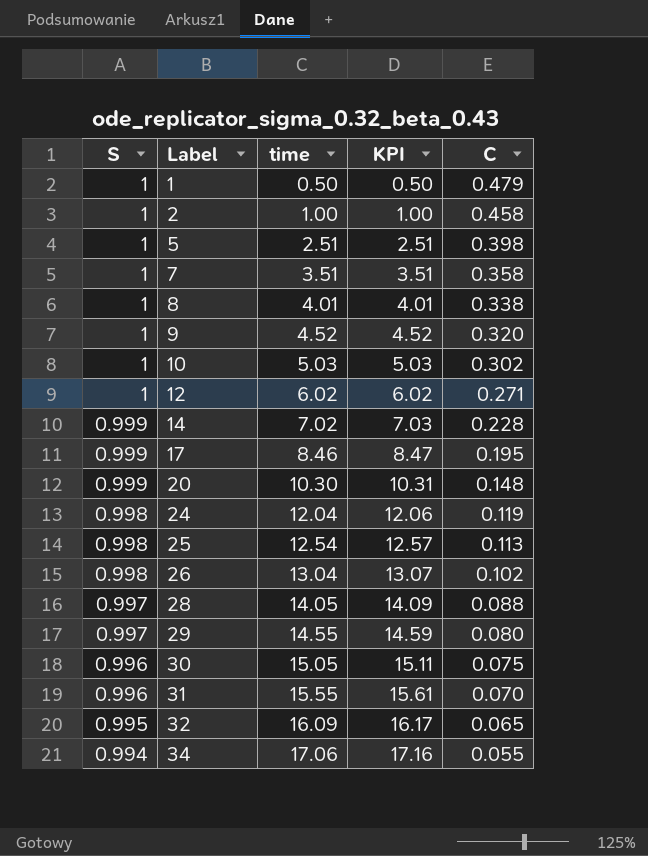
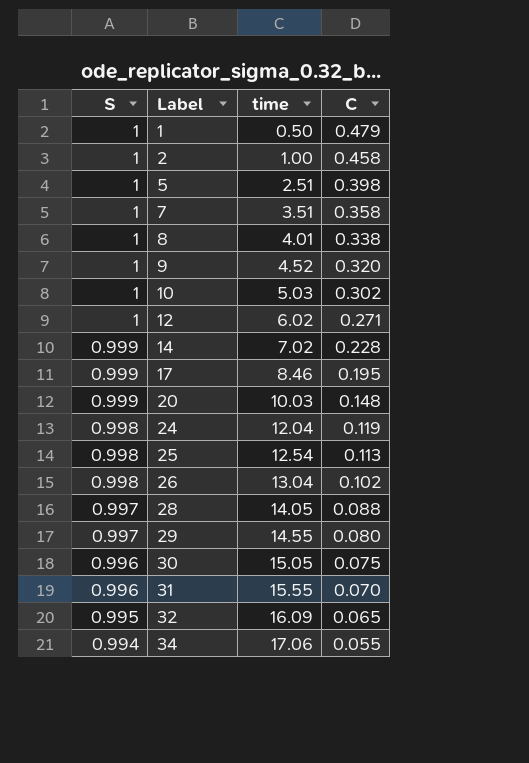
column KPI | formula: [time] / [S] -> none
20 | time: 10.30 -> 10.03

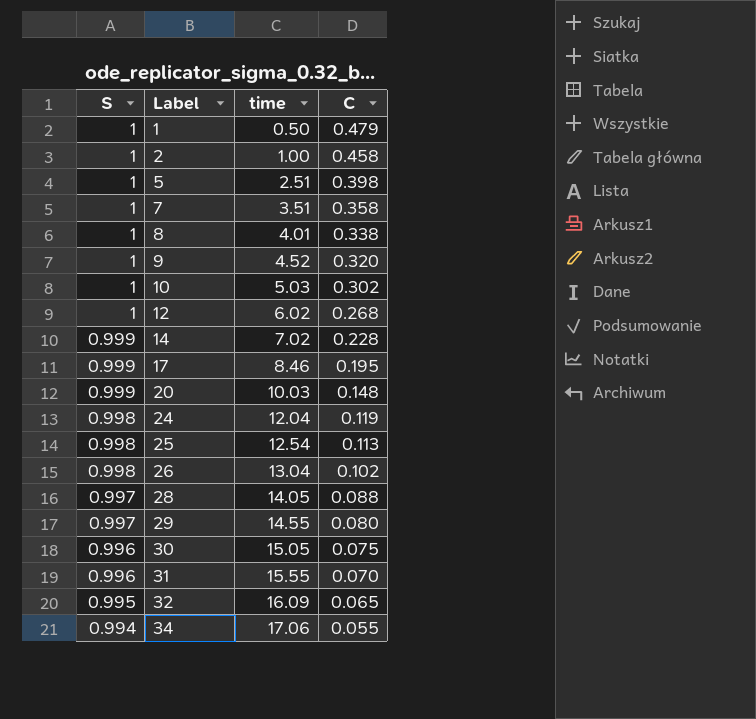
12 | C: 0.271 -> 0.268

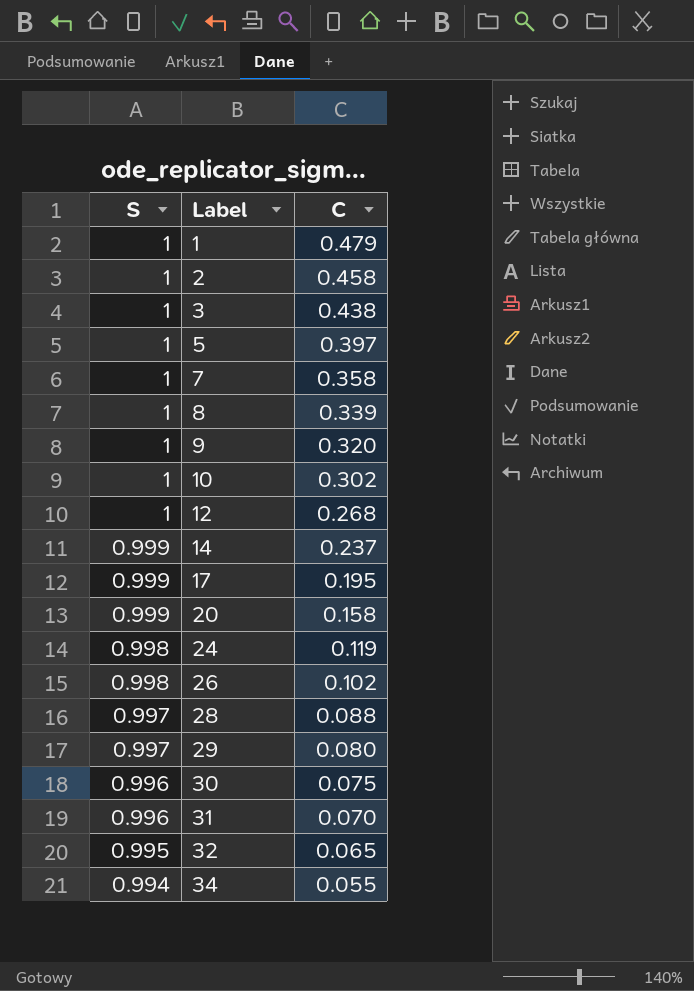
column time | position: 3 -> none
row 25: 0.998 | 12.54 | 0.113 -> none
row 3: none -> 1 | 0.438
5 | C: 0.398 -> 0.397
8 | C: 0.338 -> 0.339
14 | C: 0.228 -> 0.237
20 | C: 0.148 -> 0.158

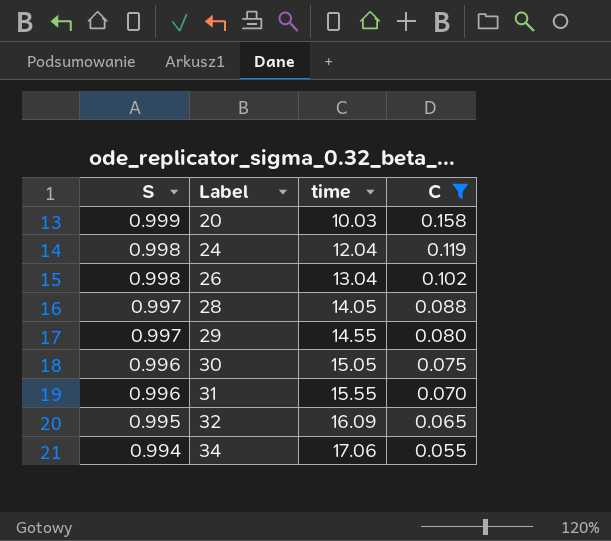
filter: none -> C <= 0.158
column time | position: none -> 3

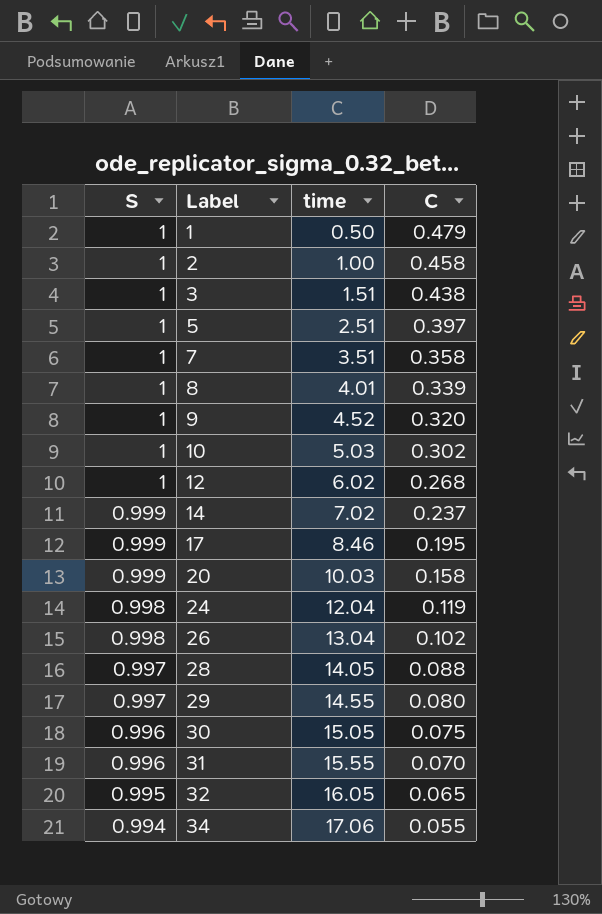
filter: C <= 0.158 -> none
32 | time: 16.09 -> 16.05

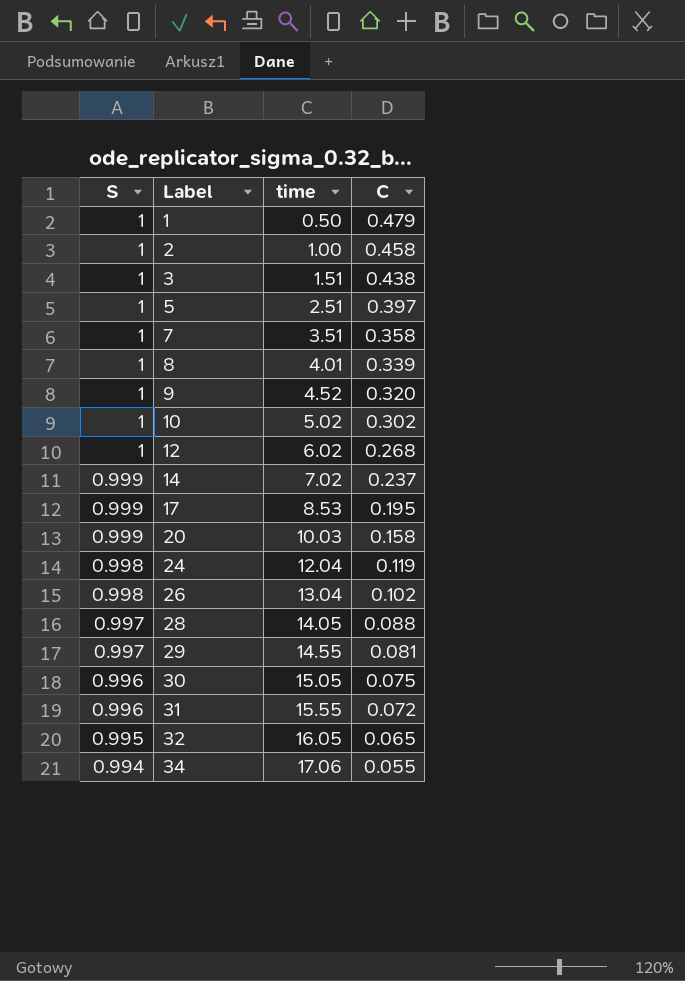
10 | time: 5.03 -> 5.02
17 | time: 8.46 -> 8.53
29 | C: 0.080 -> 0.081
31 | C: 0.070 -> 0.072

